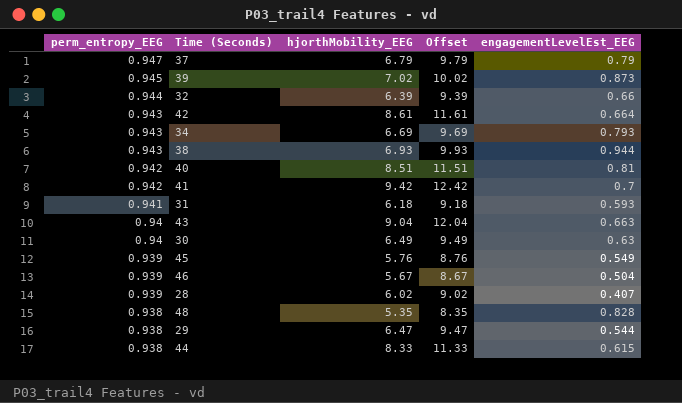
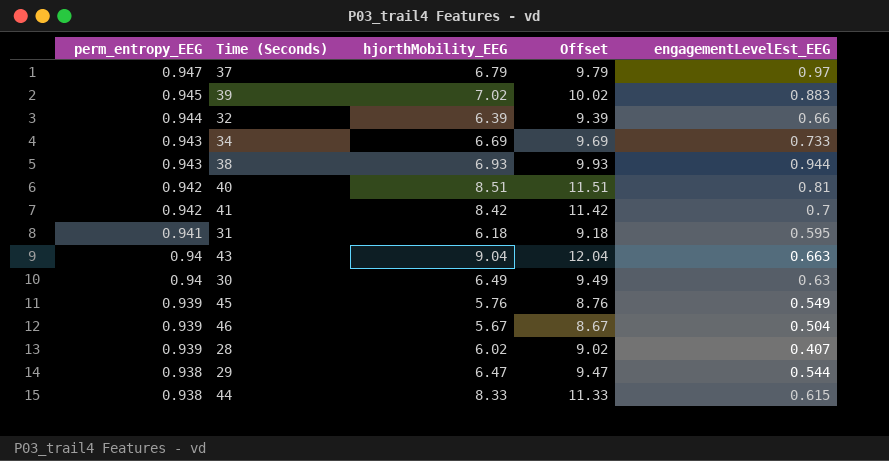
row 42: 0.943 | 8.61 | 11.61 | 0.664 -> none
row 48: 0.938 | 5.35 | 8.35 | 0.828 -> none
37 | engagementLevelEst_EEG: 0.79 -> 0.97
39 | engagementLevelEst_EEG: 0.873 -> 0.883
34 | engagementLevelEst_EEG: 0.793 -> 0.733
41 | hjorthMobility_EEG: 9.42 -> 8.42
41 | Offset: 12.42 -> 11.42
31 | engagementLevelEst_EEG: 0.593 -> 0.595

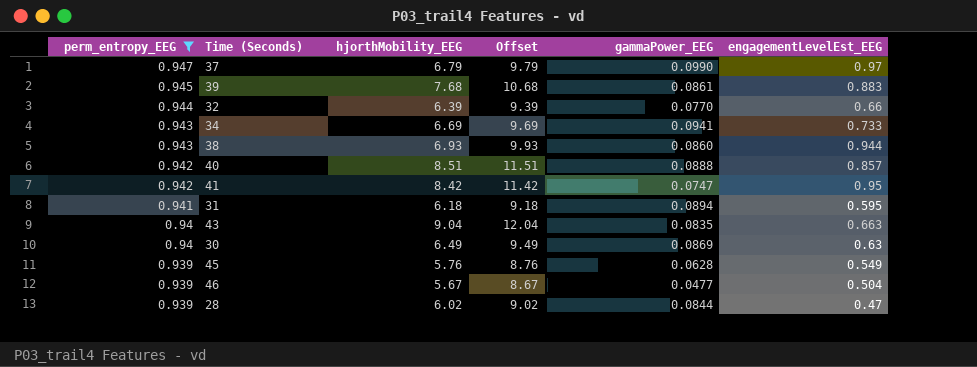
filter: none -> perm_entropy_EEG != 0.938
column gammaPower_EEG | position: none -> 5
39 | hjorthMobility_EEG: 7.02 -> 7.68
39 | Offset: 10.02 -> 10.68
40 | engagementLevelEst_EEG: 0.81 -> 0.857
41 | engagementLevelEst_EEG: 0.7 -> 0.95
28 | engagementLevelEst_EEG: 0.407 -> 0.47

